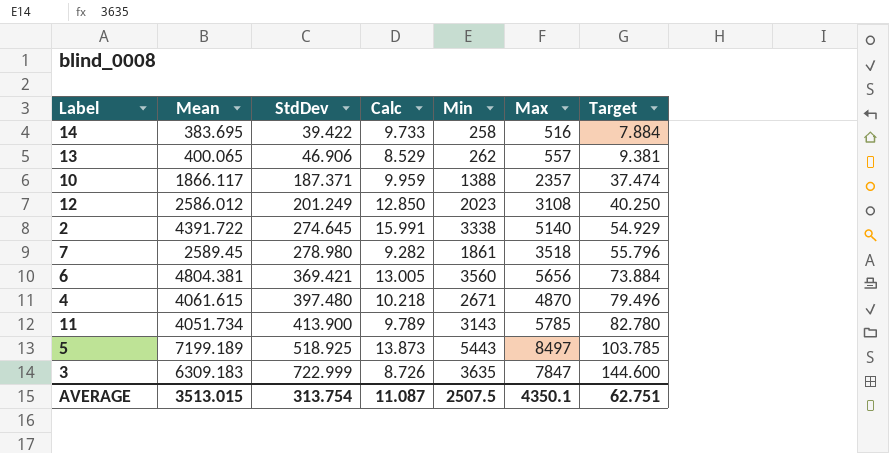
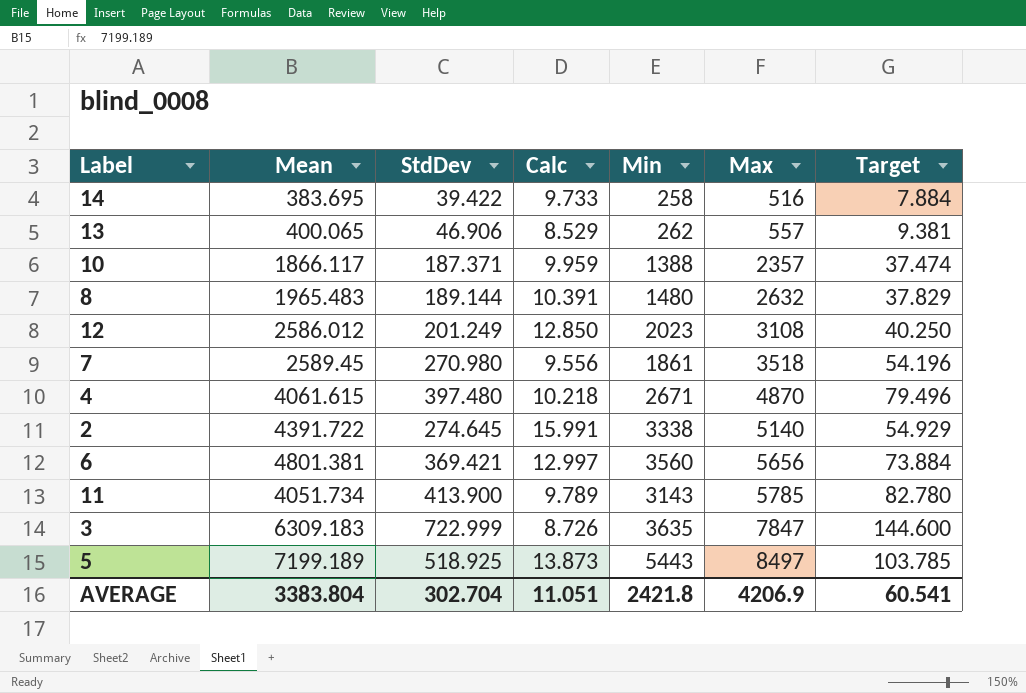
row order: StdDev ascending -> Max ascending
row 8: none -> 1965.483 | 189.144 | 10.391 | 1480 | 2632 | 37.829
7 | StdDev: 278.980 -> 270.980
7 | Calc: 9.282 -> 9.556
7 | Target: 55.796 -> 54.196
6 | Mean: 4804.381 -> 4801.381
6 | Calc: 13.005 -> 12.997
AVERAGE | Mean: 3513.015 -> 3383.804
AVERAGE | StdDev: 313.754 -> 302.704
AVERAGE | Calc: 11.087 -> 11.051
AVERAGE | Min: 2507.5 -> 2421.8
AVERAGE | Max: 4350.1 -> 4206.9
AVERAGE | Target: 62.751 -> 60.541

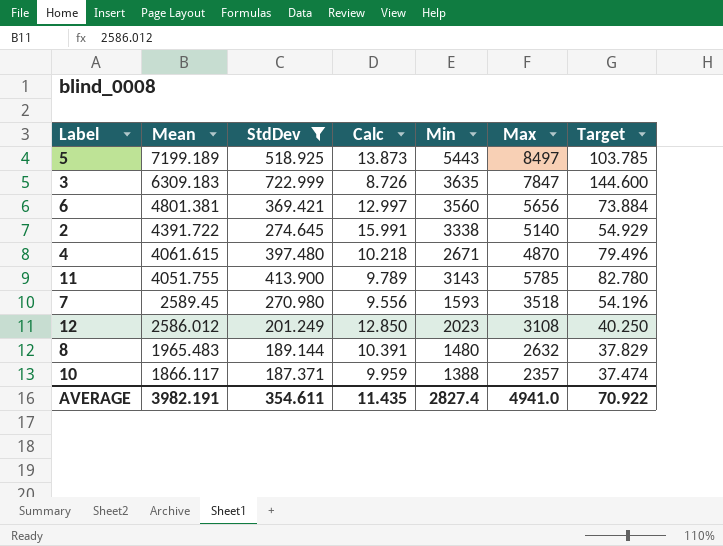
filter: none -> StdDev >= 187.371
row order: Max ascending -> Mean descending
11 | Mean: 4051.734 -> 4051.755
7 | Min: 1861 -> 1593
AVERAGE | Mean: 3383.804 -> 3982.191
AVERAGE | StdDev: 302.704 -> 354.611
AVERAGE | Calc: 11.051 -> 11.435
AVERAGE | Min: 2421.8 -> 2827.4
AVERAGE | Max: 4206.9 -> 4941.0
AVERAGE | Target: 60.541 -> 70.922

